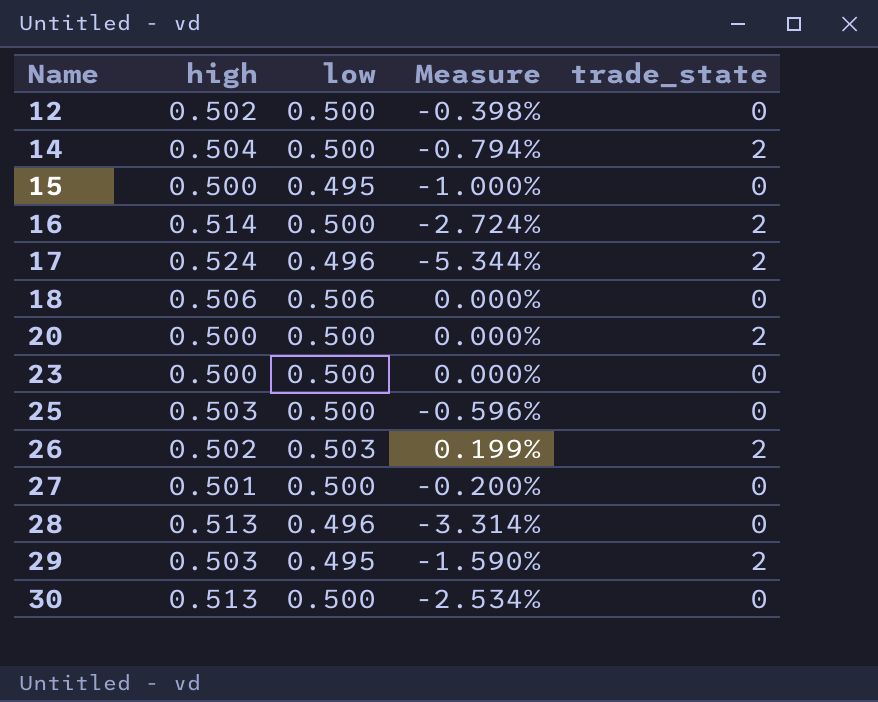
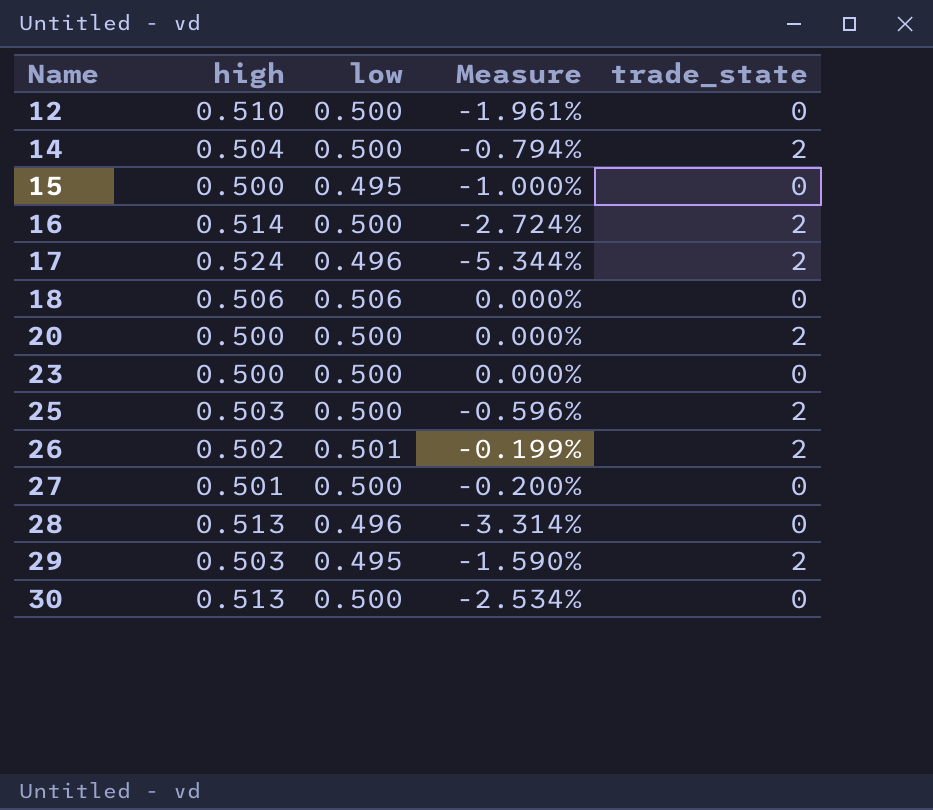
12 | high: 0.502 -> 0.510
12 | Measure: -0.398% -> -1.961%
25 | trade_state: 0 -> 2
26 | low: 0.503 -> 0.501
26 | Measure: 0.199% -> -0.199%

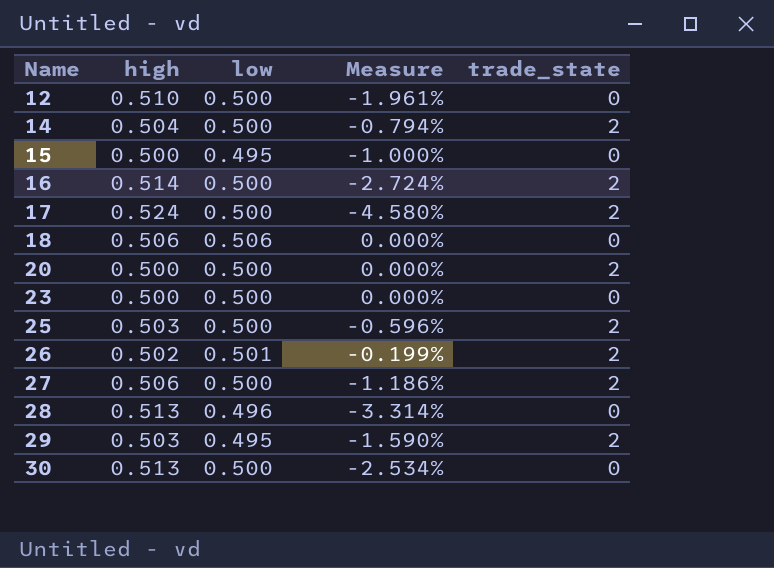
17 | low: 0.496 -> 0.500
17 | Measure: -5.344% -> -4.580%
27 | high: 0.501 -> 0.506
27 | Measure: -0.200% -> -1.186%
27 | trade_state: 0 -> 2

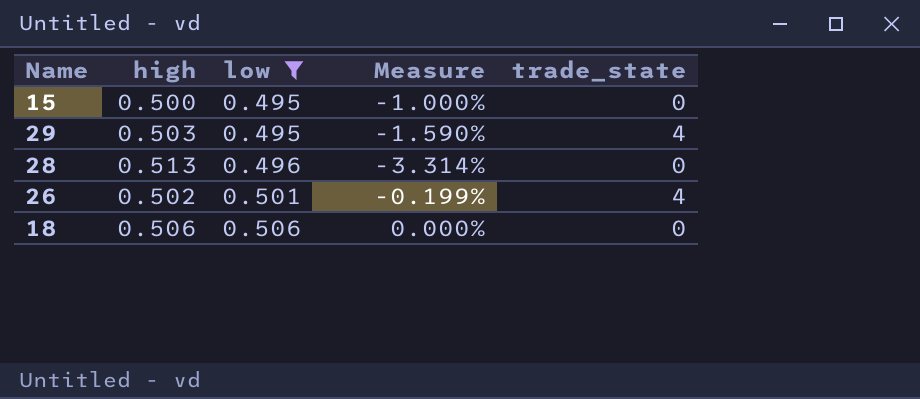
filter: none -> low != 0.500
row order: Name ascending -> low ascending
29 | trade_state: 2 -> 4
26 | trade_state: 2 -> 4

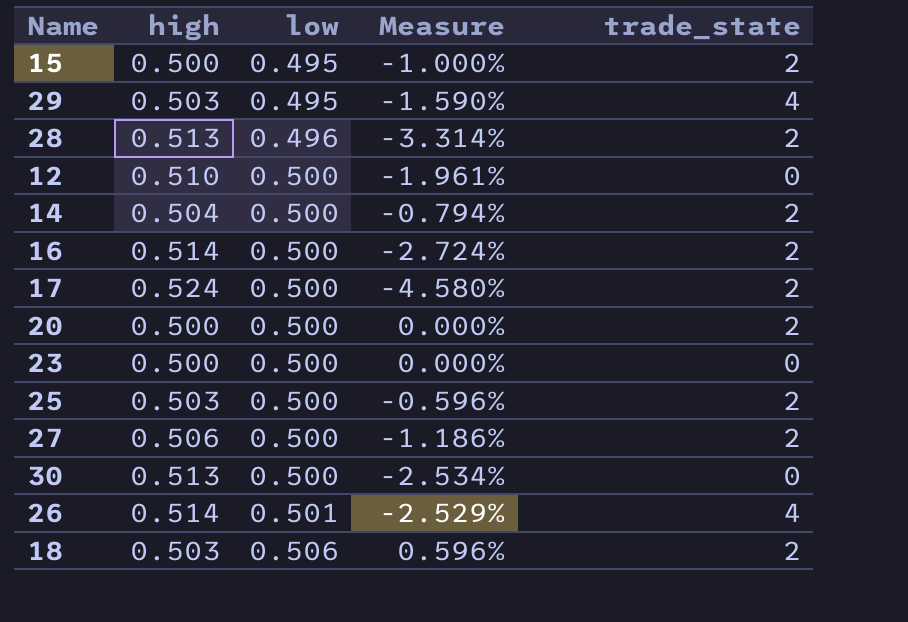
filter: low != 0.500 -> none
15 | trade_state: 0 -> 2
28 | trade_state: 0 -> 2
26 | high: 0.502 -> 0.514
26 | Measure: -0.199% -> -2.529%
18 | high: 0.506 -> 0.503
18 | Measure: 0.000% -> 0.596%
18 | trade_state: 0 -> 2

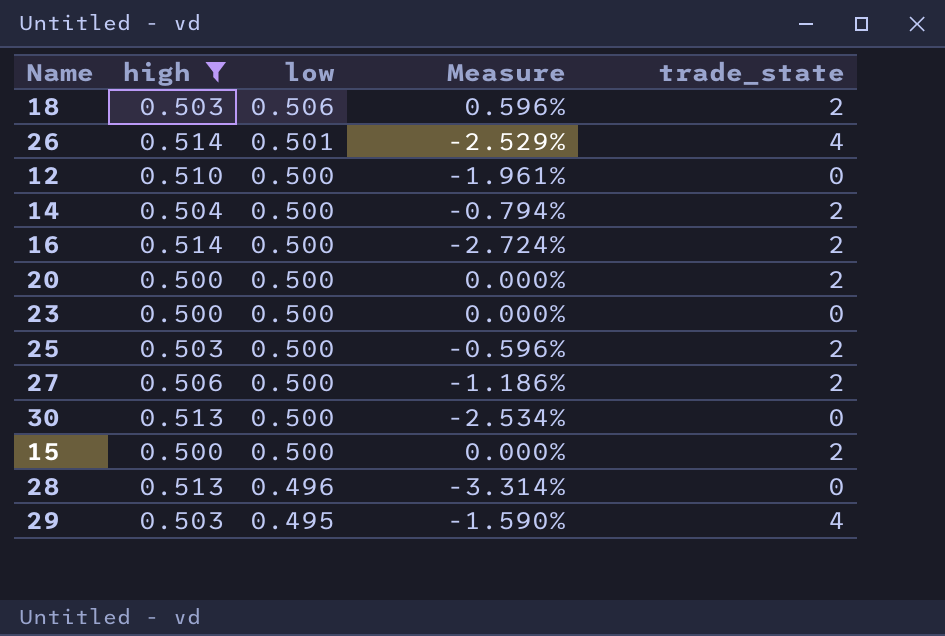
filter: none -> high != 0.524
row order: low ascending -> low descending
15 | low: 0.495 -> 0.500
15 | Measure: -1.000% -> 0.000%
28 | trade_state: 2 -> 0

